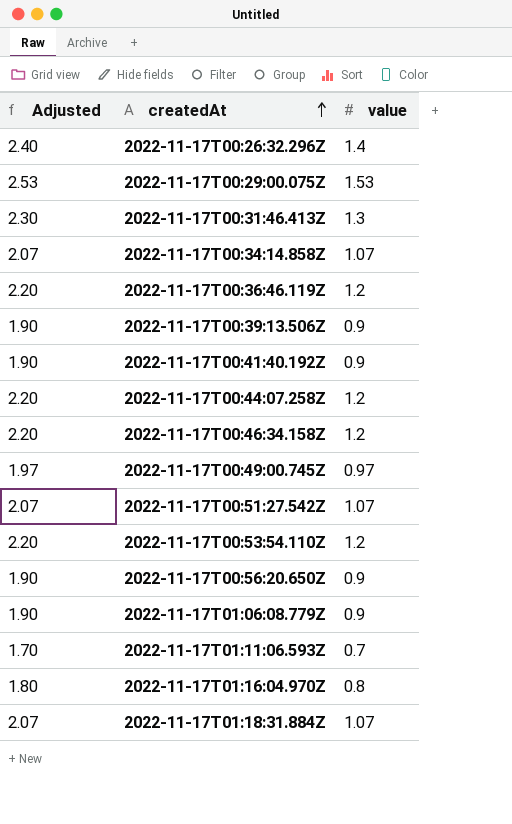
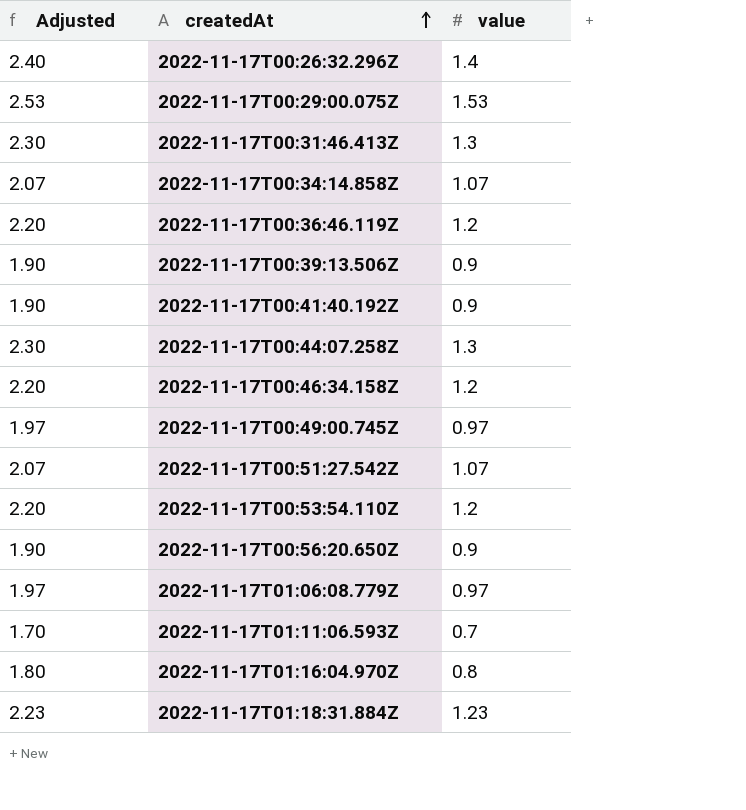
2022-11-17T00:44:07.258Z | Adjusted: 2.20 -> 2.30
2022-11-17T00:44:07.258Z | value: 1.2 -> 1.3
2022-11-17T01:06:08.779Z | Adjusted: 1.90 -> 1.97
2022-11-17T01:06:08.779Z | value: 0.9 -> 0.97
2022-11-17T01:18:31.884Z | Adjusted: 2.07 -> 2.23
2022-11-17T01:18:31.884Z | value: 1.07 -> 1.23

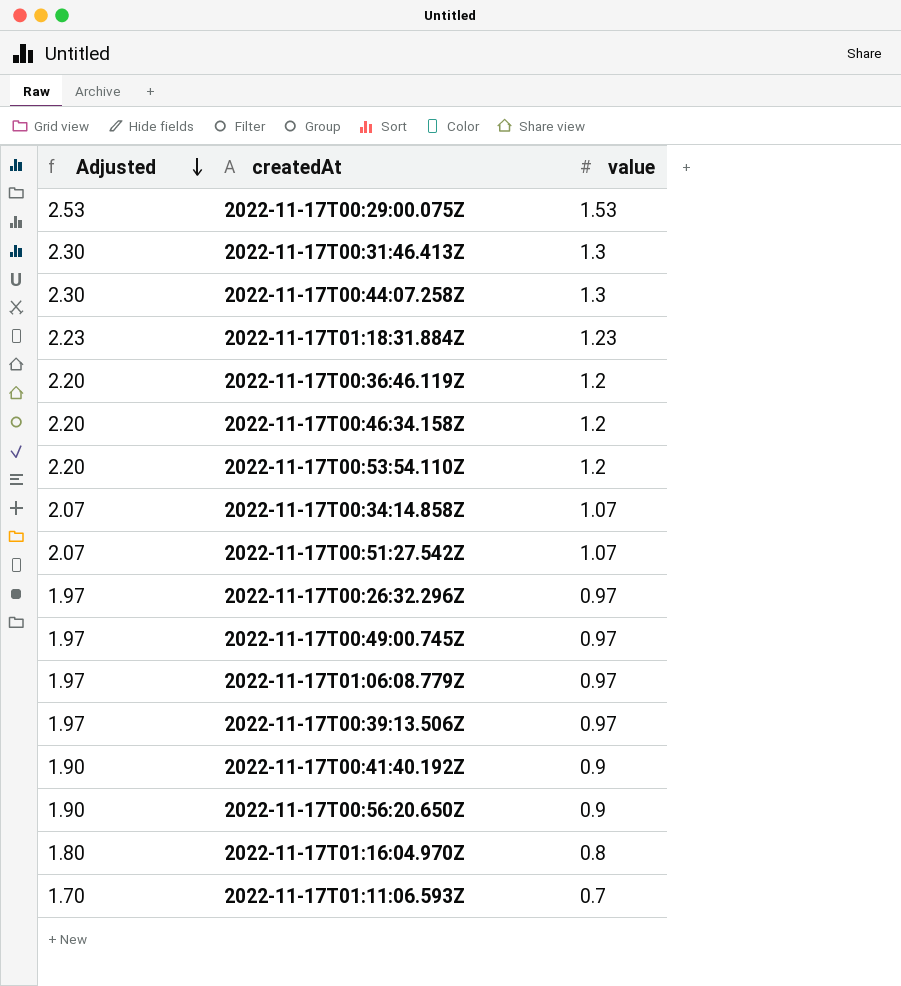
row order: createdAt ascending -> Adjusted descending
2022-11-17T00:26:32.296Z | Adjusted: 2.40 -> 1.97
2022-11-17T00:26:32.296Z | value: 1.4 -> 0.97
2022-11-17T00:39:13.506Z | Adjusted: 1.90 -> 1.97
2022-11-17T00:39:13.506Z | value: 0.9 -> 0.97

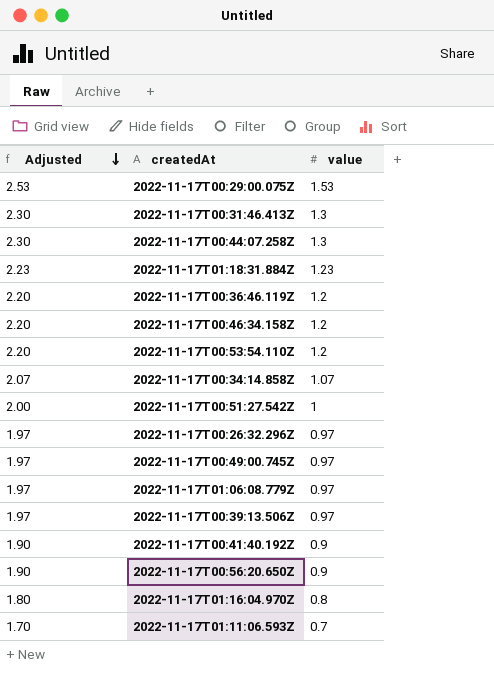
2022-11-17T00:51:27.542Z | Adjusted: 2.07 -> 2.00
2022-11-17T00:51:27.542Z | value: 1.07 -> 1

